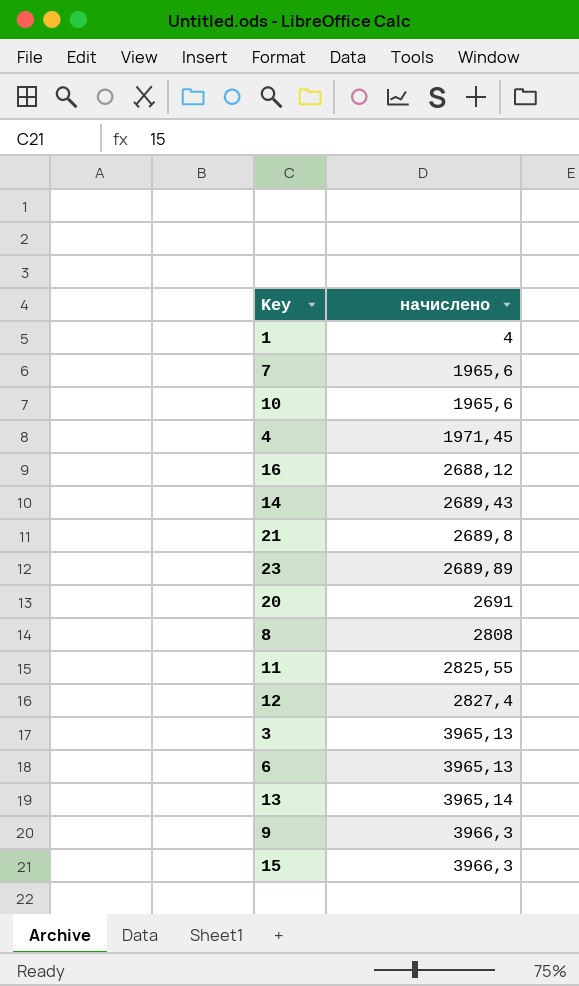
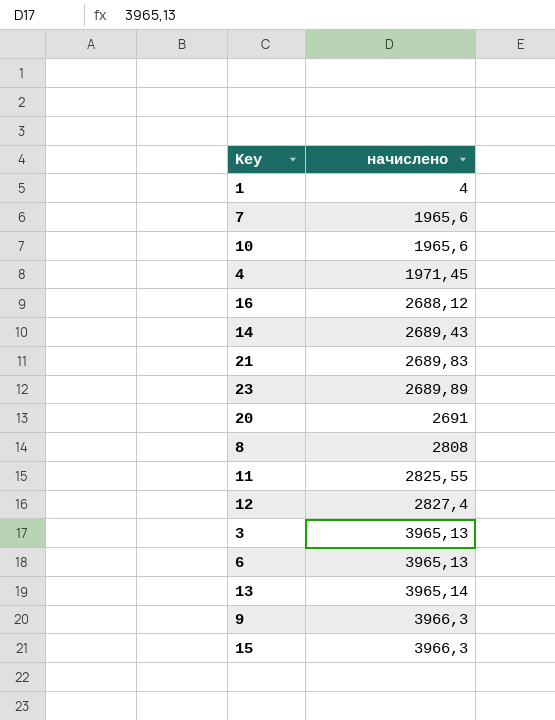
21 | начислено: 2689,8 -> 2689,83

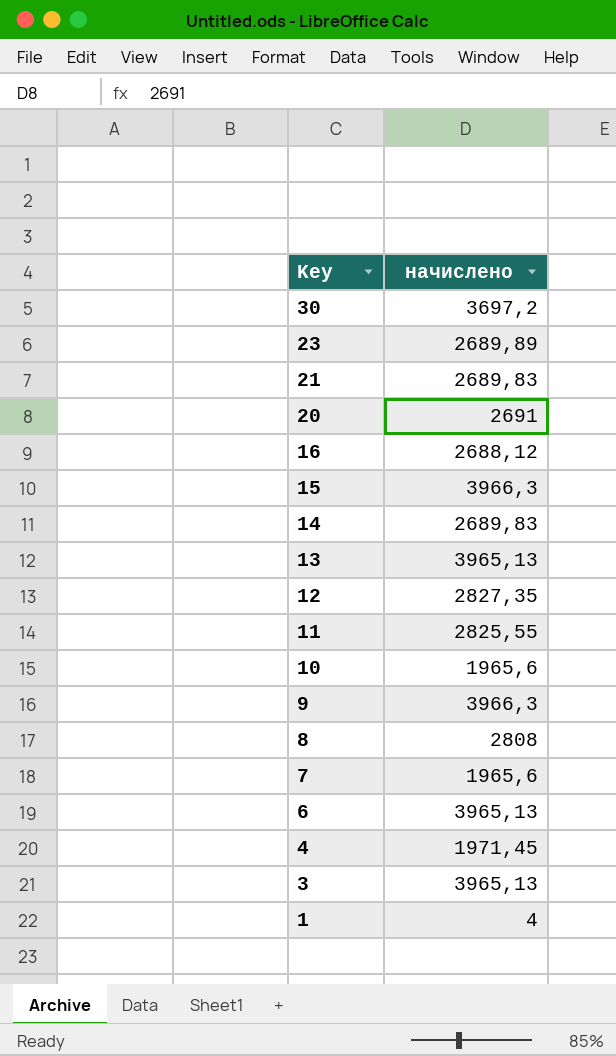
row order: начислено ascending -> Key descending
row 30: none -> 3697,2
14 | начислено: 2689,43 -> 2689,83
13 | начислено: 3965,14 -> 3965,13
12 | начислено: 2827,4 -> 2827,35

